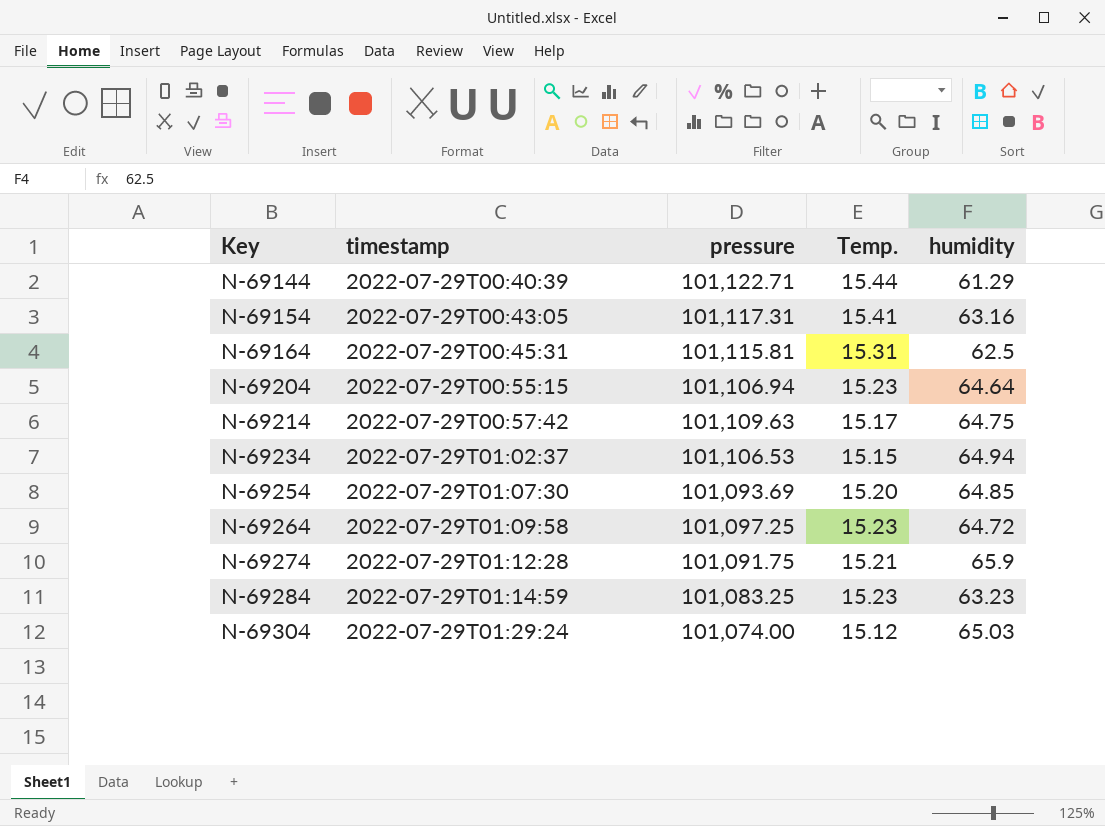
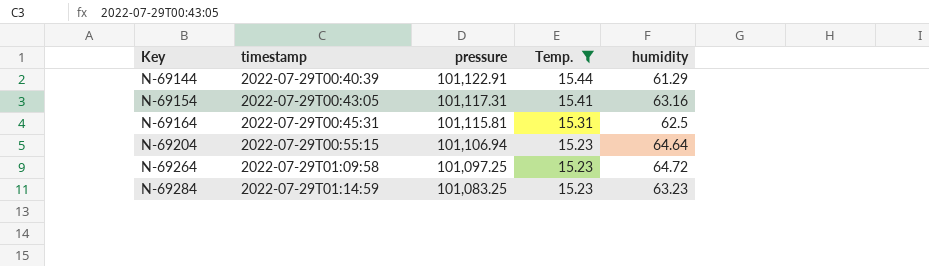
filter: none -> Temp. >= 15.23
N-69144 | pressure: 101,122.71 -> 101,122.91

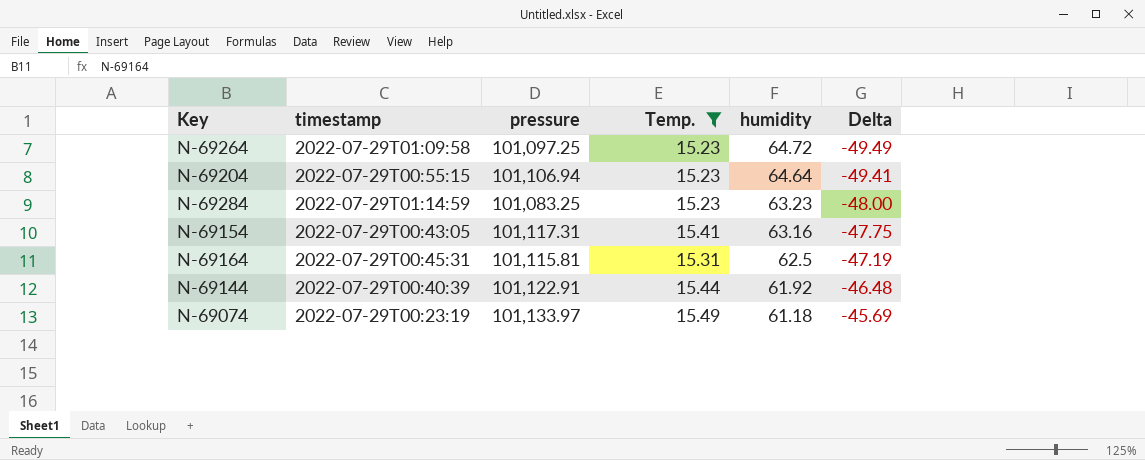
row order: Key ascending -> humidity descending
column Delta | formula: none -> [Temp.] - [humidity]
N-69144 | humidity: 61.29 -> 61.92
row N-69074: none -> 2022-07-29T00:23:19 | 101,133.97 | 15.49 | 61.18 | -45.69

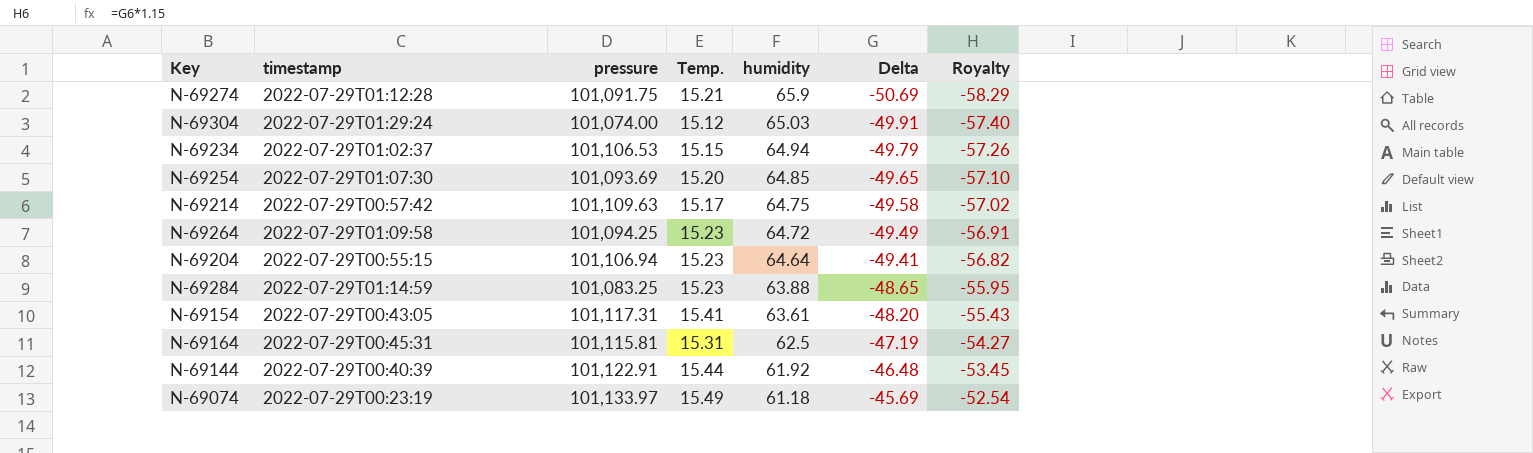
filter: Temp. >= 15.23 -> none
column Royalty | formula: none -> [Delta] * 1.15
N-69264 | pressure: 101,097.25 -> 101,094.25
N-69284 | humidity: 63.23 -> 63.88
N-69284 | Delta: -48.00 -> -48.65
N-69154 | humidity: 63.16 -> 63.61
N-69154 | Delta: -47.75 -> -48.20

